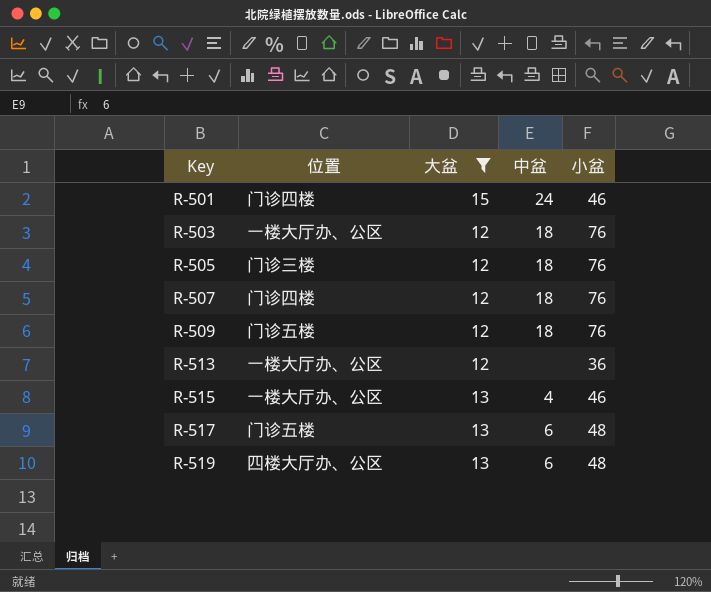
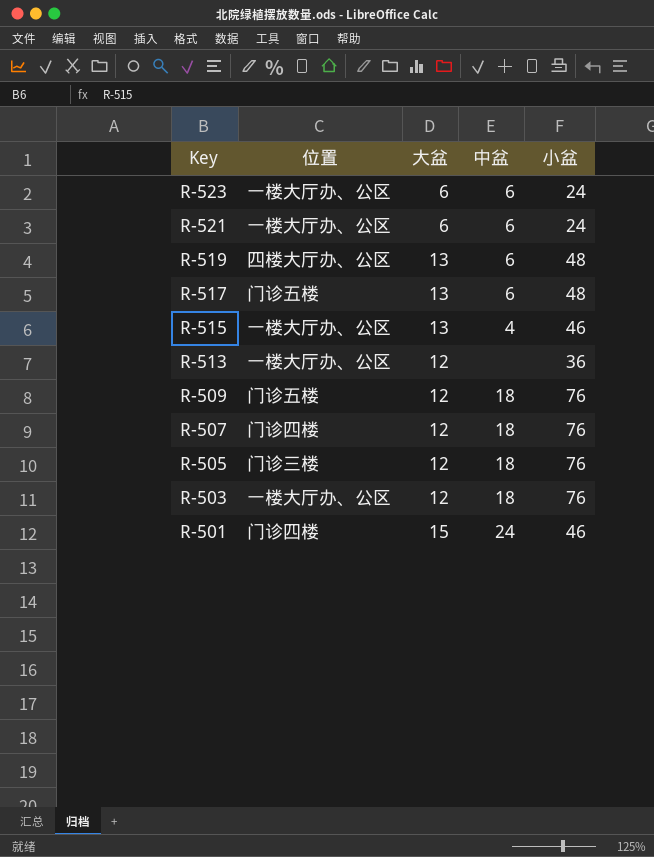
filter: 大盆 != 6 -> none
row order: Key ascending -> Key descending

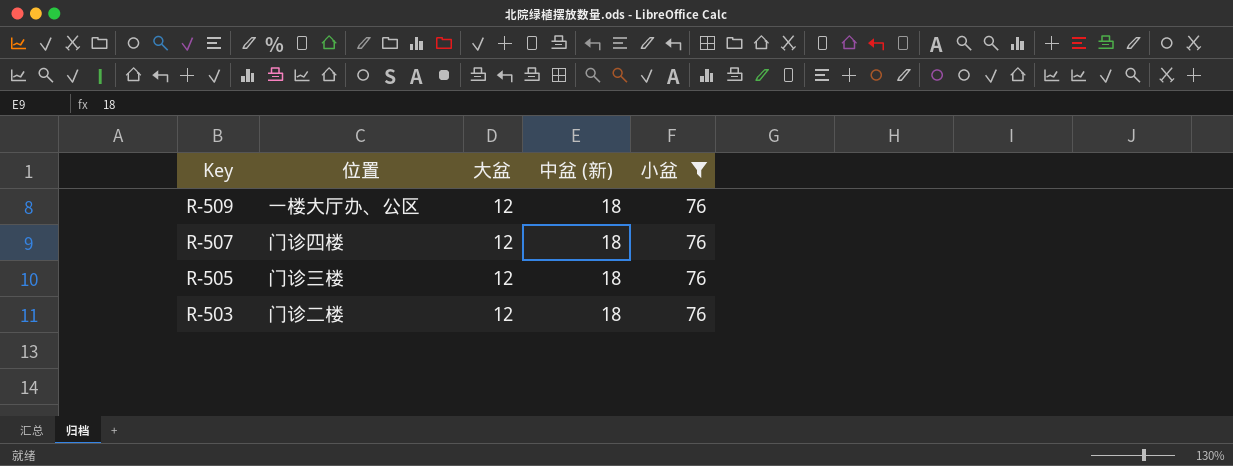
filter: none -> 小盆 = 76
column name: 中盆 -> 中盆 (新)
R-509 | 位置: 门诊五楼 -> 一楼大厅办、公区
R-503 | 位置: 一楼大厅办、公区 -> 门诊二楼

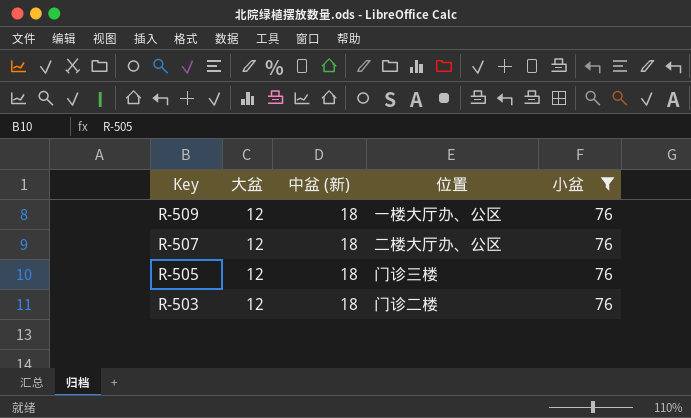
column 位置 | position: 2 -> 4
R-507 | 位置: 门诊四楼 -> 二楼大厅办、公区

